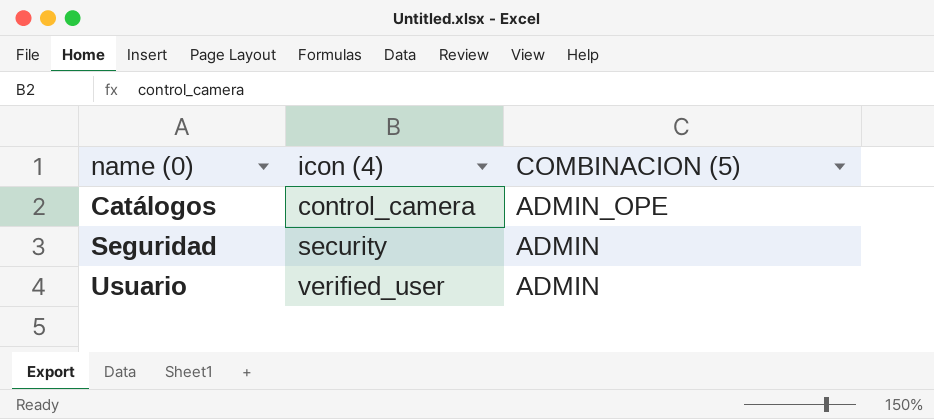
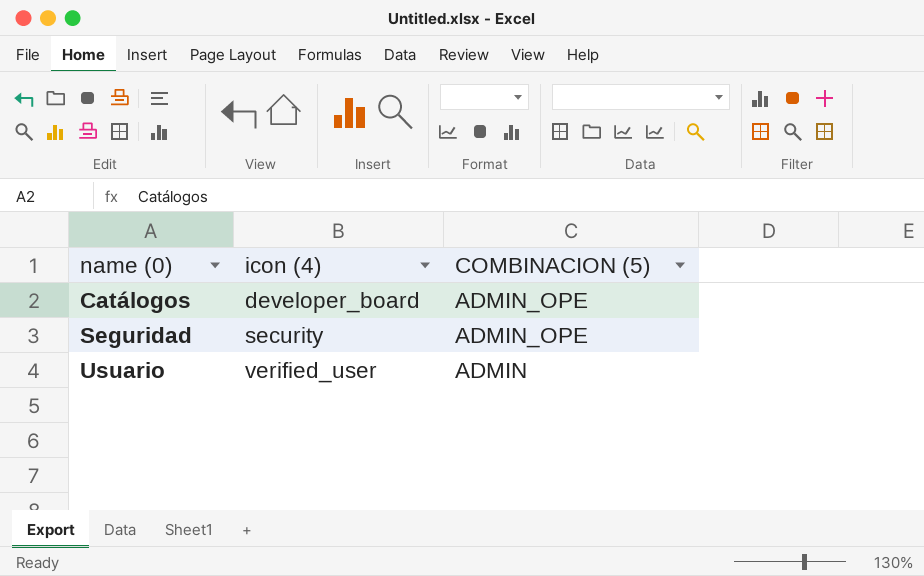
Catálogos | icon (4): control_camera -> developer_board
Seguridad | COMBINACION (5): ADMIN -> ADMIN_OPE

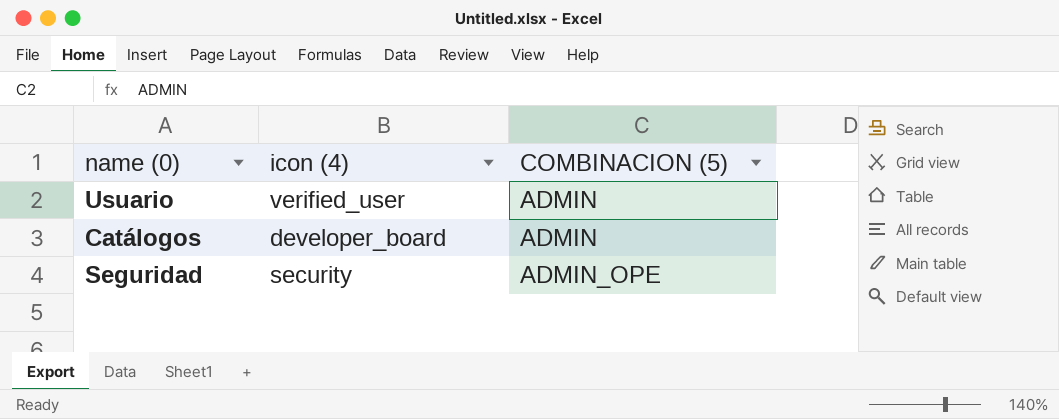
row order: name (0) ascending -> COMBINACION (5) ascending
Catálogos | COMBINACION (5): ADMIN_OPE -> ADMIN

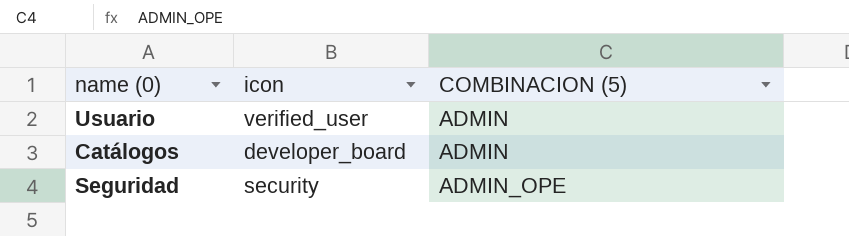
column name: icon (4) -> icon

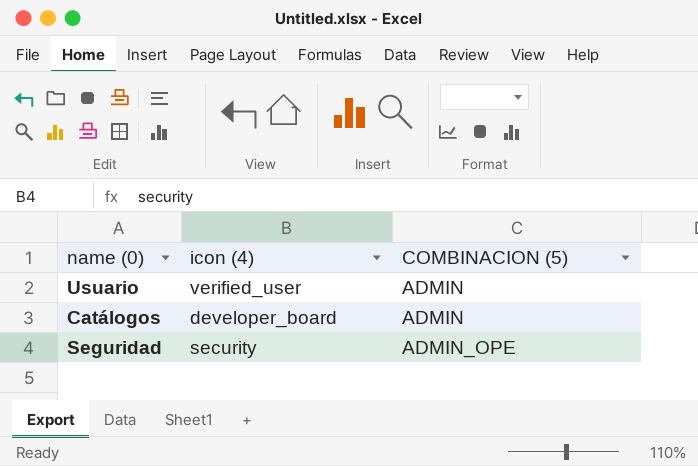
column name: icon -> icon (4)

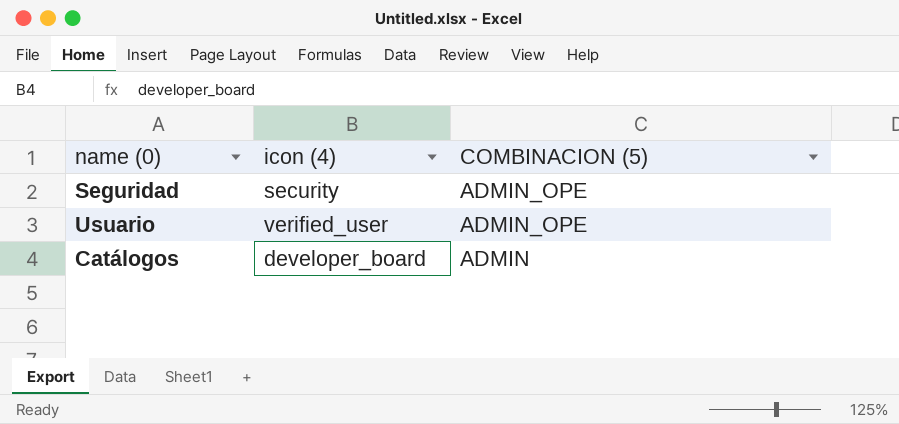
row order: COMBINACION (5) ascending -> COMBINACION (5) descending
Usuario | COMBINACION (5): ADMIN -> ADMIN_OPE

